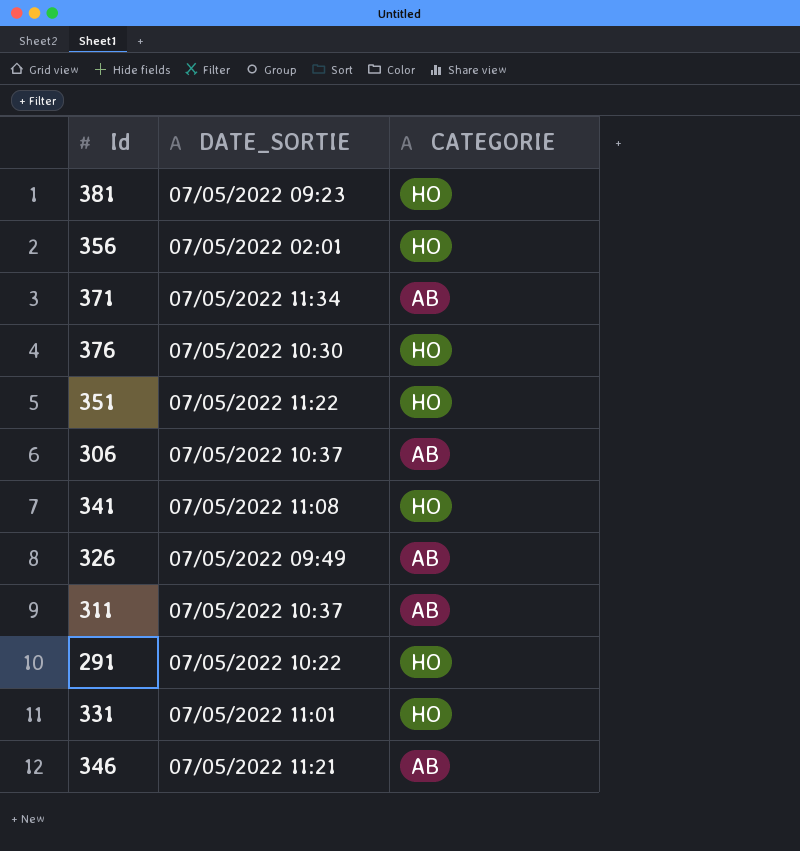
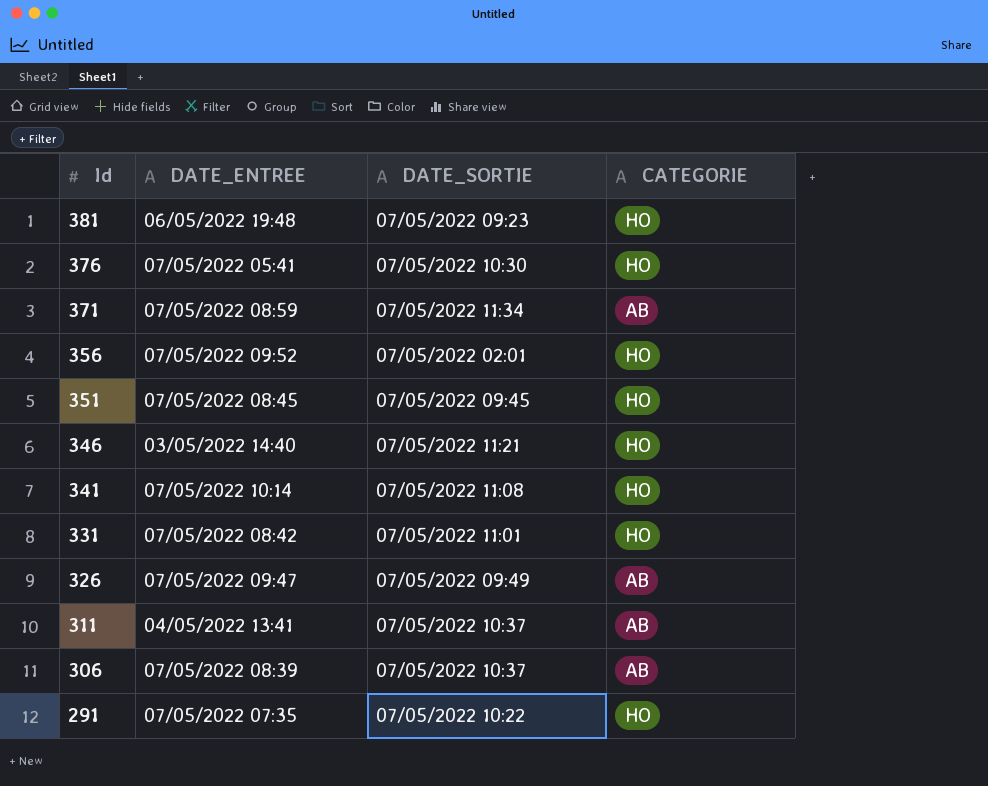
row order: none -> Id descending
column DATE_ENTREE | position: none -> 2
351 | DATE_SORTIE: 07/05/2022 11:22 -> 07/05/2022 09:45
346 | CATEGORIE: AB -> HO

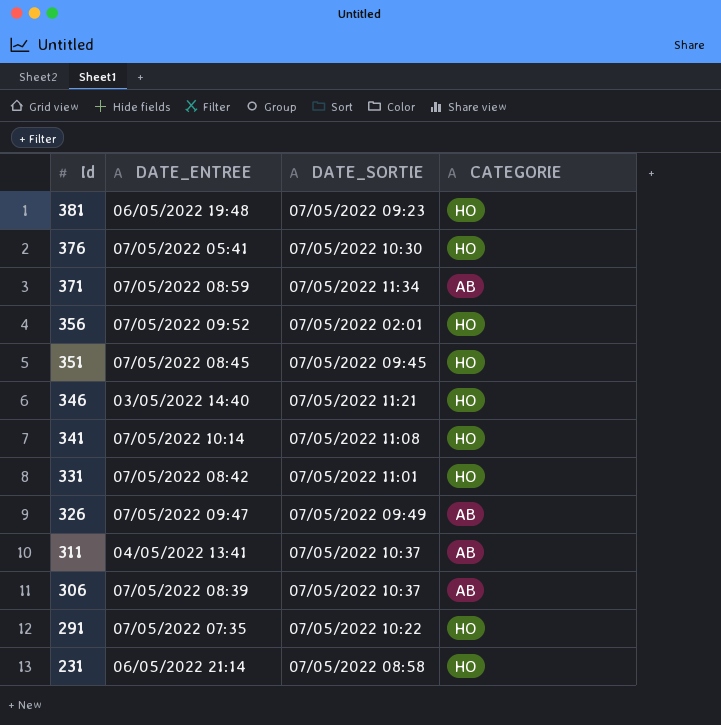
row 231: none -> 06/05/2022 21:14 | 07/05/2022 08:58 | HO

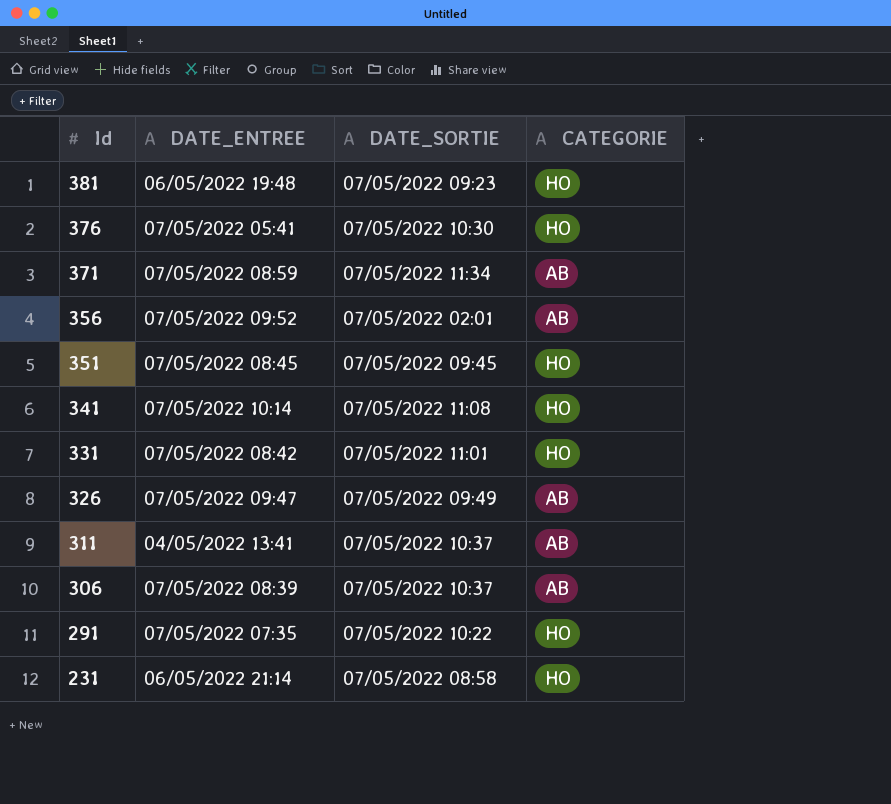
row 346: 03/05/2022 14:40 | 07/05/2022 11:21 | HO -> none
356 | CATEGORIE: HO -> AB

